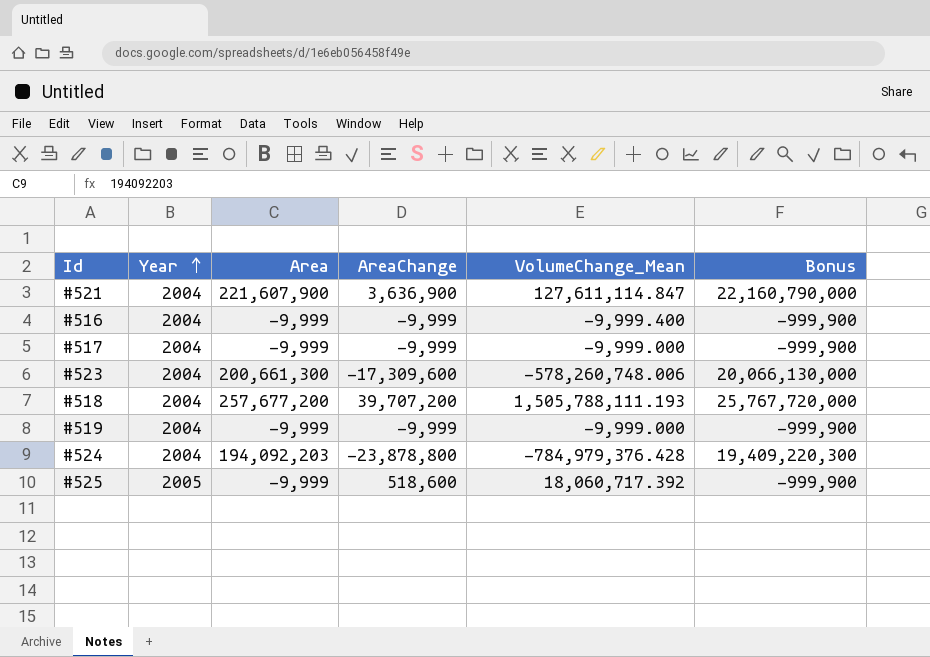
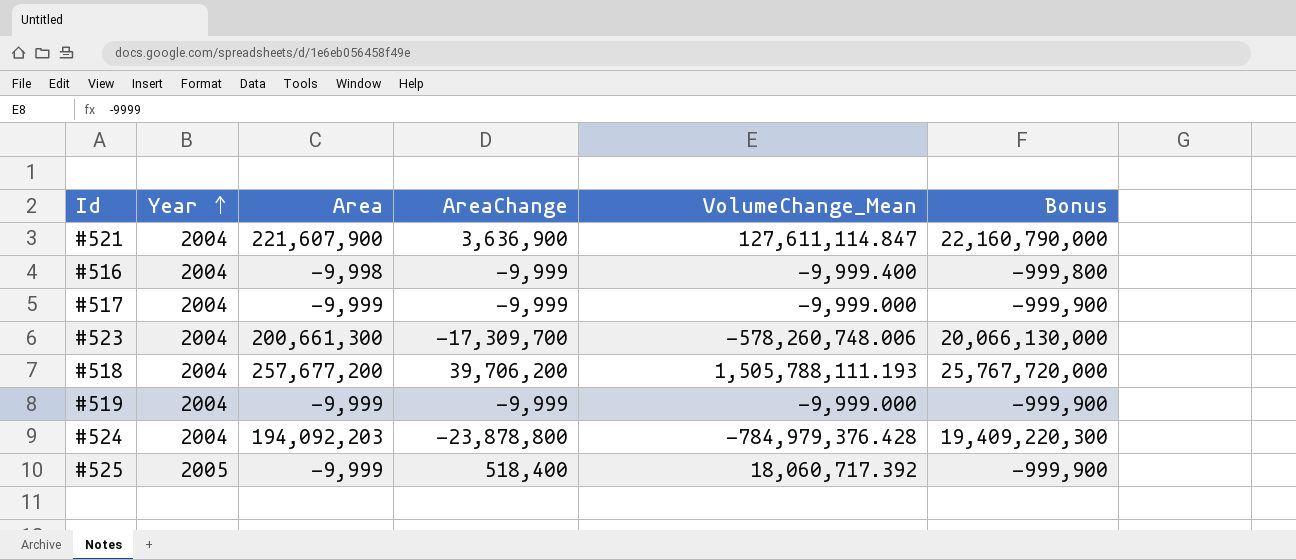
#516 | Area: -9,999 -> -9,998
#516 | Bonus: -999,900 -> -999,800
#523 | AreaChange: -17,309,600 -> -17,309,700
#518 | AreaChange: 39,707,200 -> 39,706,200
#525 | AreaChange: 518,600 -> 518,400

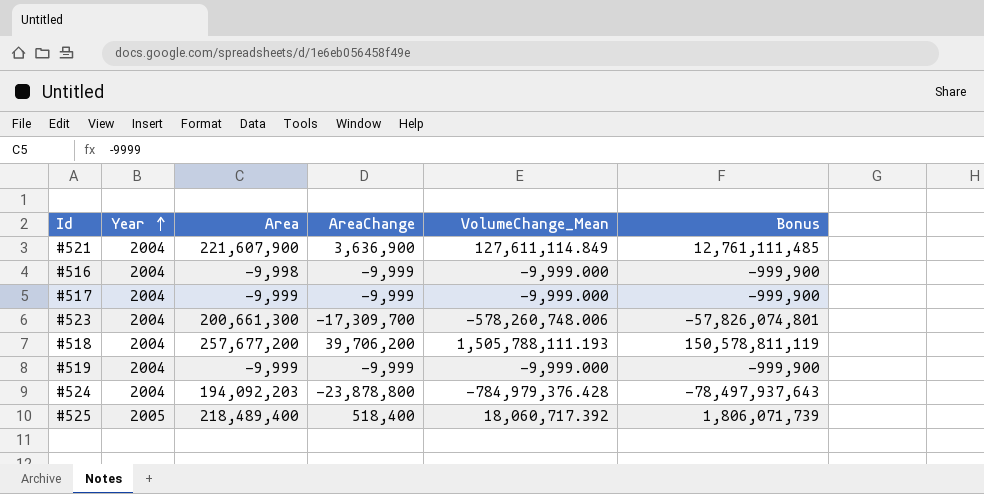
column Bonus | formula: [Area] * 100 -> [VolumeChange_Mean] * 100
#521 | VolumeChange_Mean: 127,611,114.847 -> 127,611,114.849
#516 | VolumeChange_Mean: -9,999.400 -> -9,999.000
#525 | Area: -9,999 -> 218,489,400

